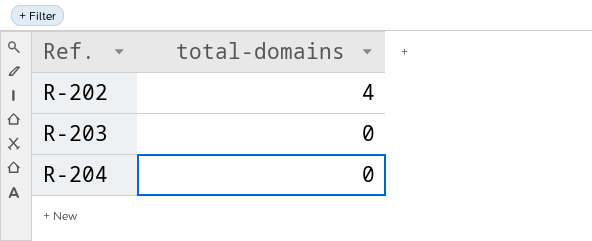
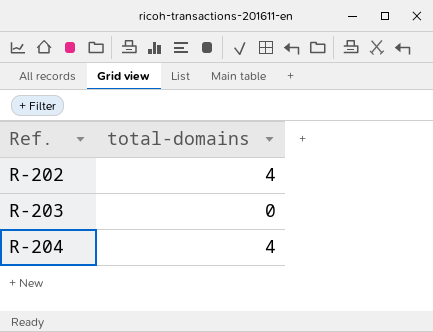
R-204 | total-domains: 0 -> 4

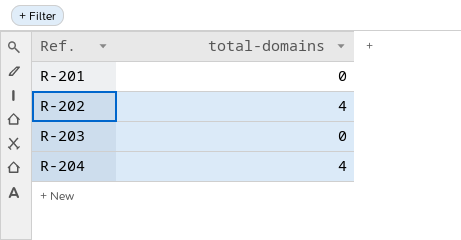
row R-201: none -> 0

